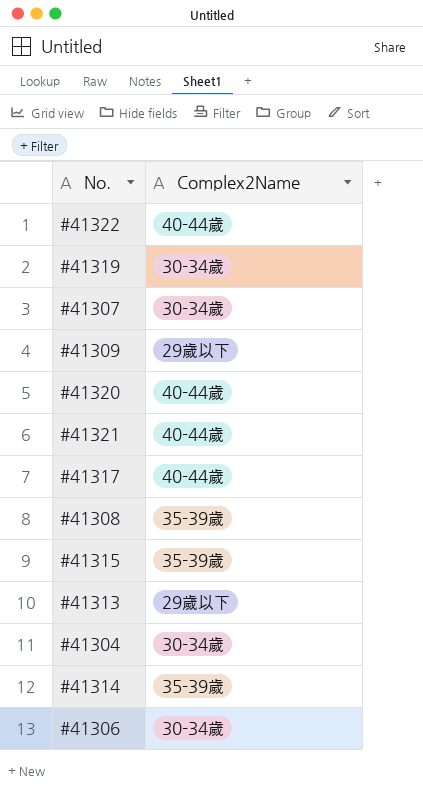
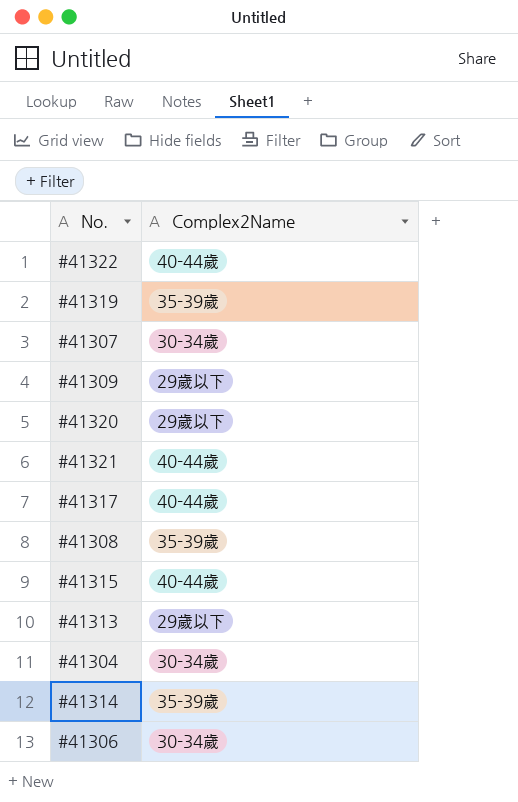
#41319 | Complex2Name: 30-34歲 -> 35-39歲
#41320 | Complex2Name: 40-44歲 -> 29歲以下
#41315 | Complex2Name: 35-39歲 -> 40-44歲

